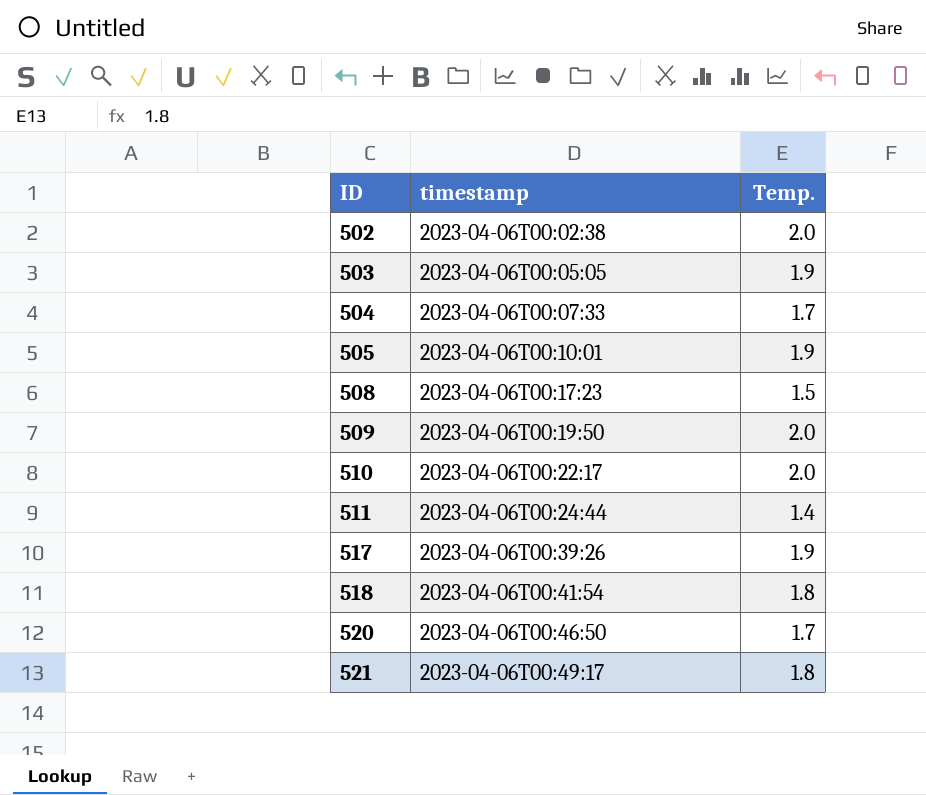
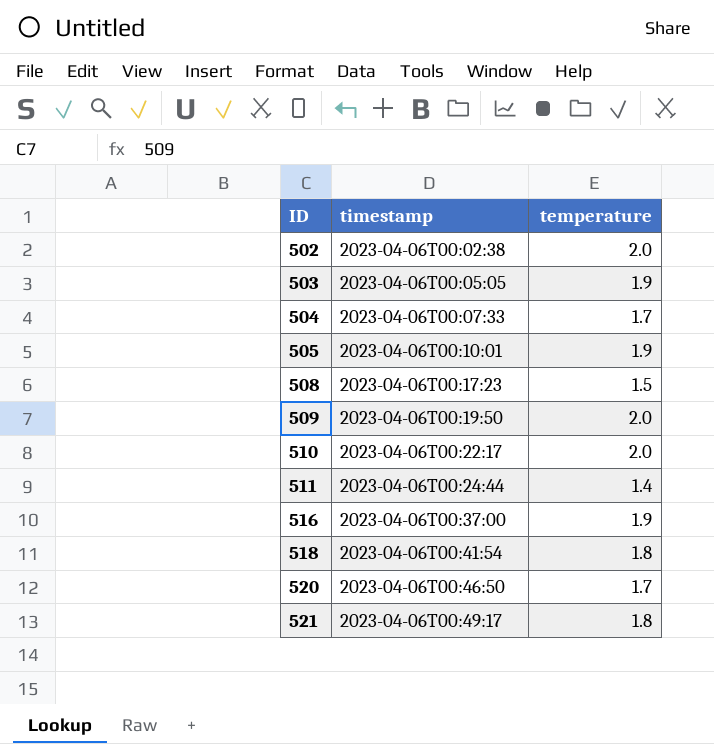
column name: Temp. -> temperature
row 517: 2023-04-06T00:39:26 | 1.9 -> none
row 516: none -> 2023-04-06T00:37:00 | 1.9

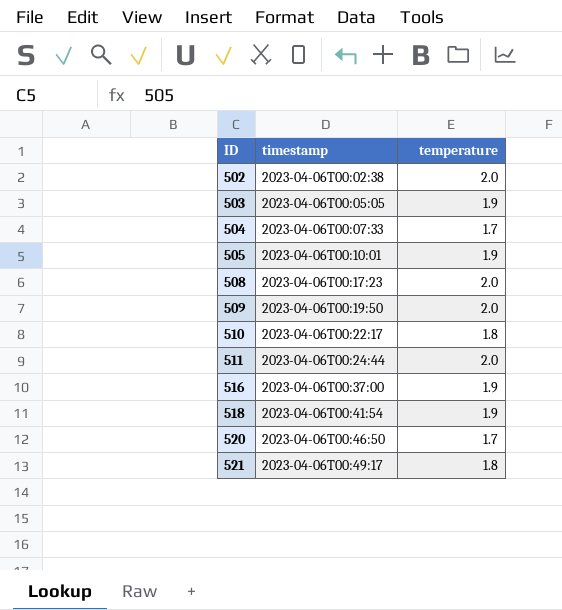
508 | temperature: 1.5 -> 2.0
510 | temperature: 2.0 -> 1.8
511 | temperature: 1.4 -> 2.0
518 | temperature: 1.8 -> 1.9

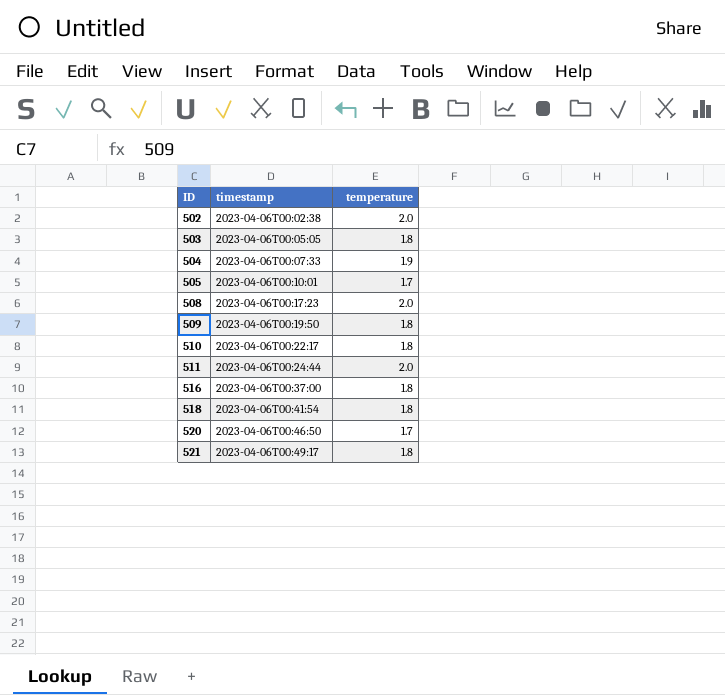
503 | temperature: 1.9 -> 1.8
504 | temperature: 1.7 -> 1.9
505 | temperature: 1.9 -> 1.7
509 | temperature: 2.0 -> 1.8
516 | temperature: 1.9 -> 1.8
518 | temperature: 1.9 -> 1.8

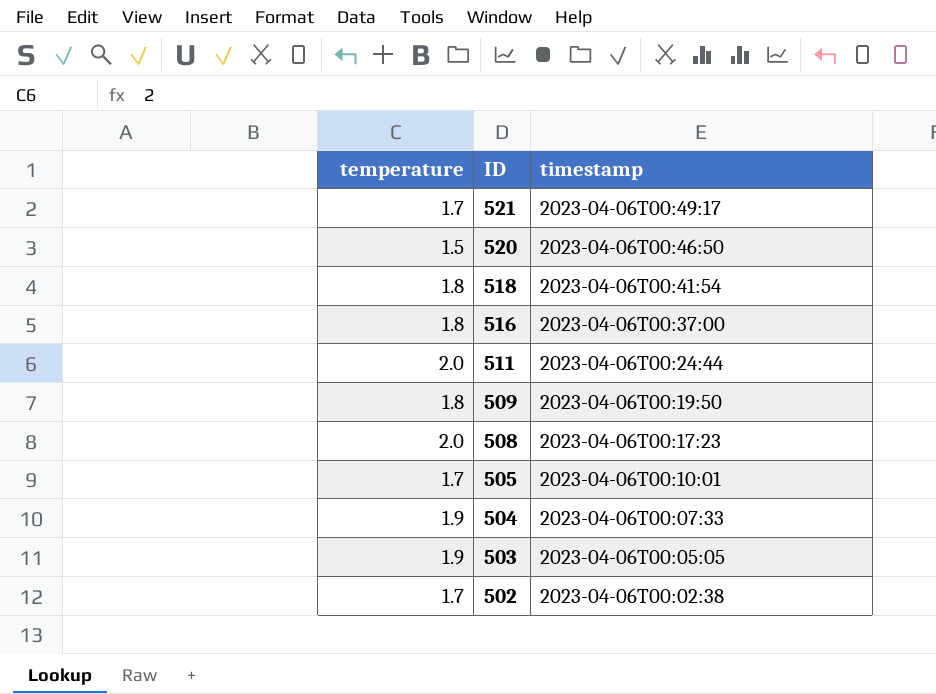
row order: ID ascending -> ID descending
column temperature | position: 3 -> 1
row 510: 2023-04-06T00:22:17 | 1.8 -> none
521 | temperature: 1.8 -> 1.7
520 | temperature: 1.7 -> 1.5
503 | temperature: 1.8 -> 1.9
502 | temperature: 2.0 -> 1.7

